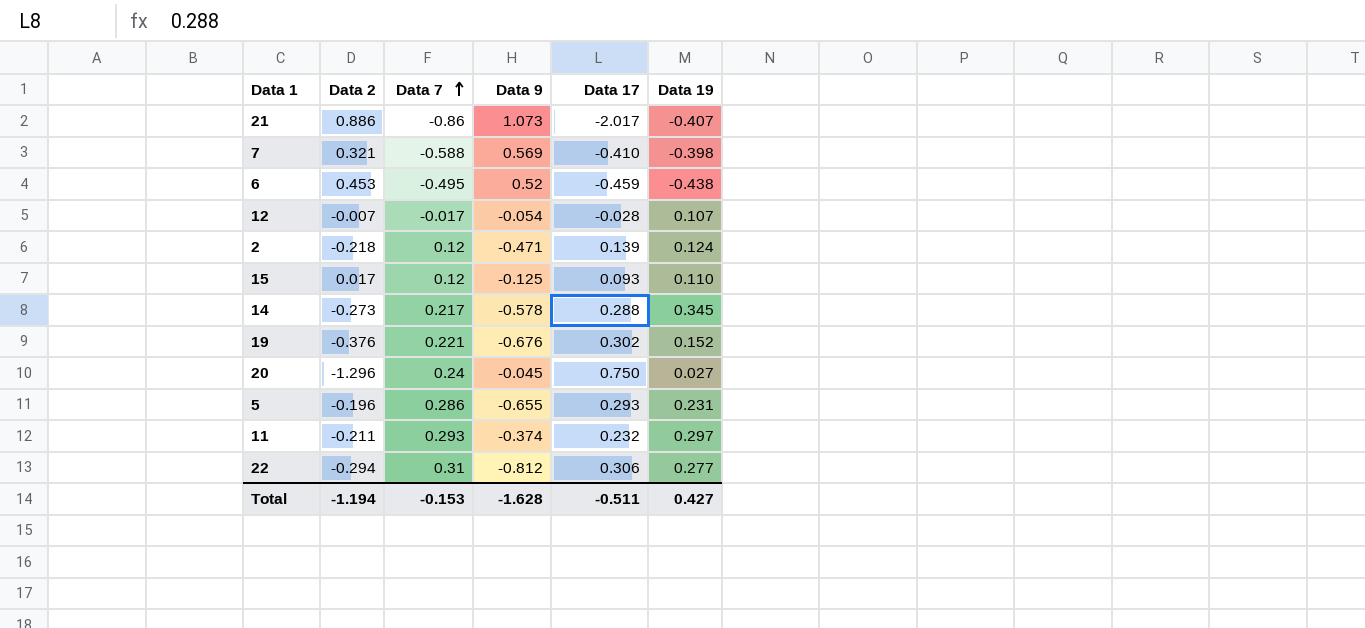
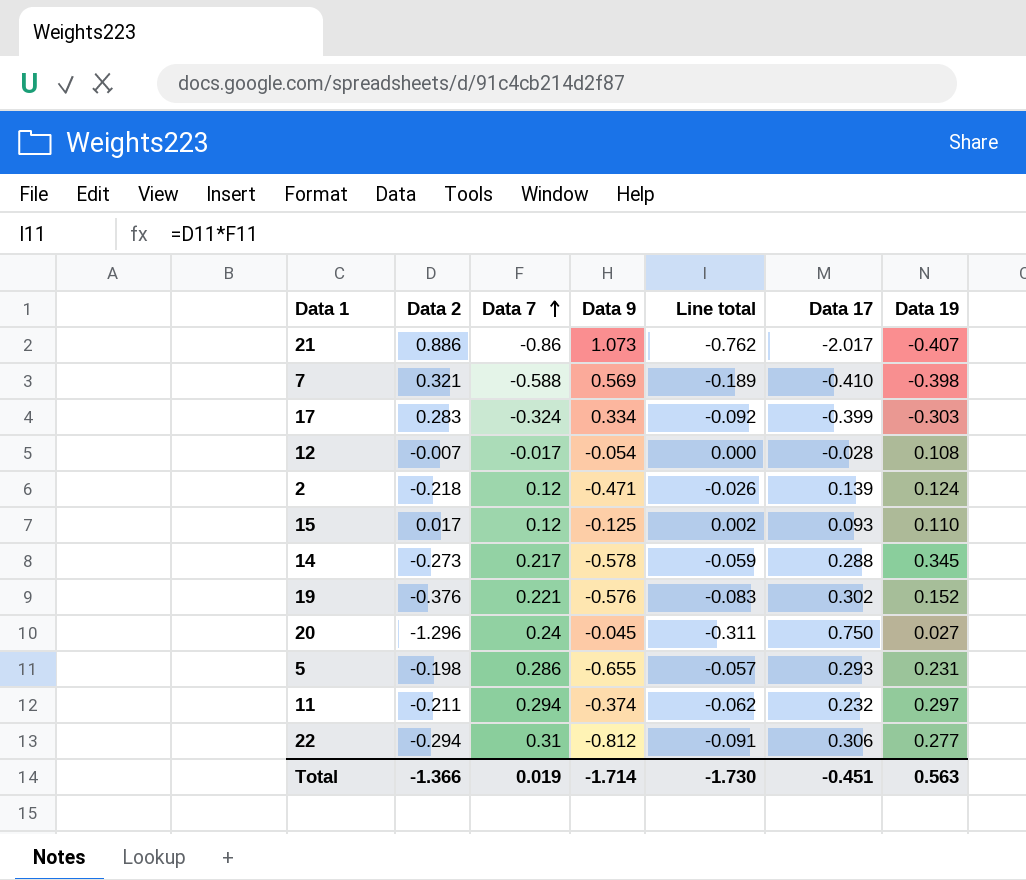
column Line total | formula: none -> [Data 2] * [Data 7]
row 6: 0.453 | -0.495 | 0.52 | -0.459 | -0.438 -> none
row 17: none -> 0.283 | -0.324 | 0.334 | -0.092 | -0.399 | -0.303
12 | Data 19: 0.107 -> 0.108
19 | Data 9: -0.676 -> -0.576
5 | Data 2: -0.196 -> -0.198
11 | Data 7: 0.293 -> 0.294
Total | Data 2: -1.194 -> -1.366
Total | Data 7: -0.153 -> 0.019
Total | Data 9: -1.628 -> -1.714
Total | Data 17: -0.511 -> -0.451
Total | Data 19: 0.427 -> 0.563

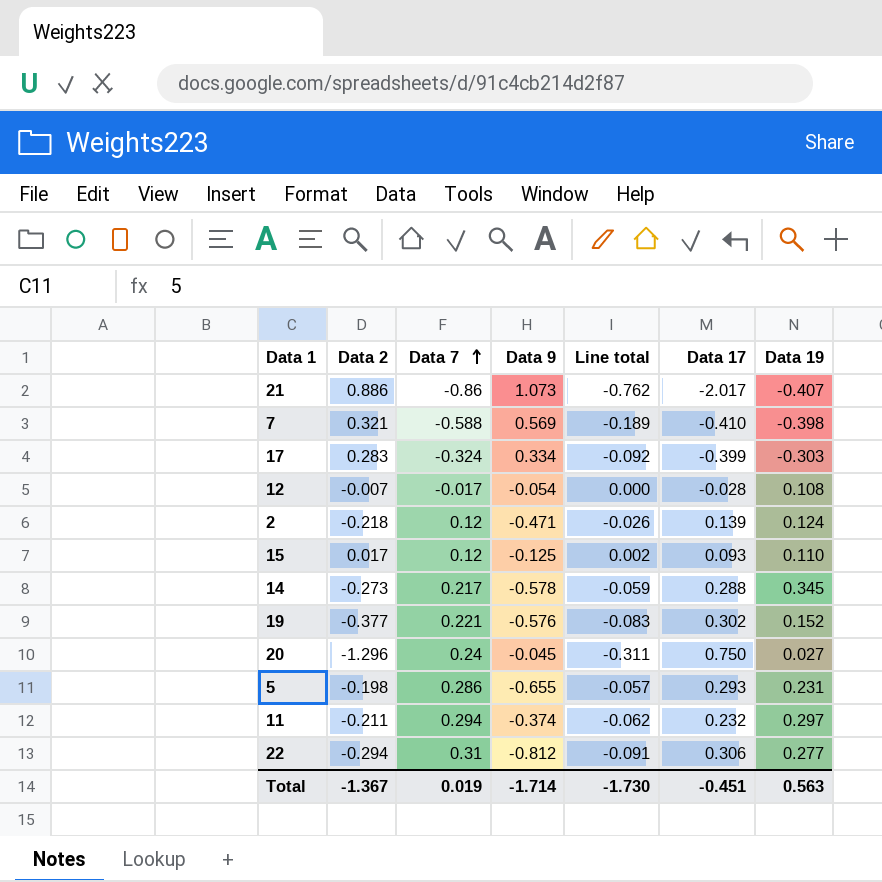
19 | Data 2: -0.376 -> -0.377
Total | Data 2: -1.366 -> -1.367

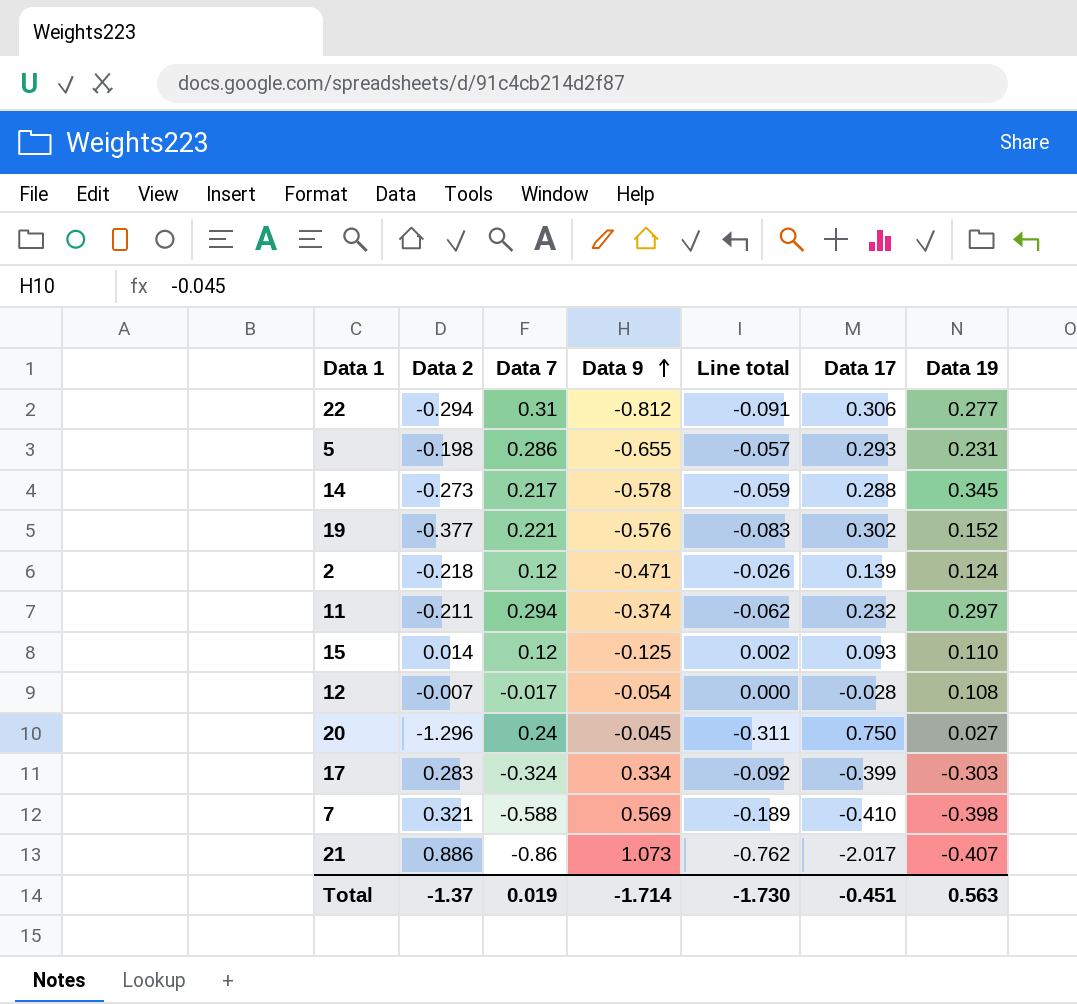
row order: Data 7 ascending -> Data 9 ascending
15 | Data 2: 0.017 -> 0.014
Total | Data 2: -1.367 -> -1.37

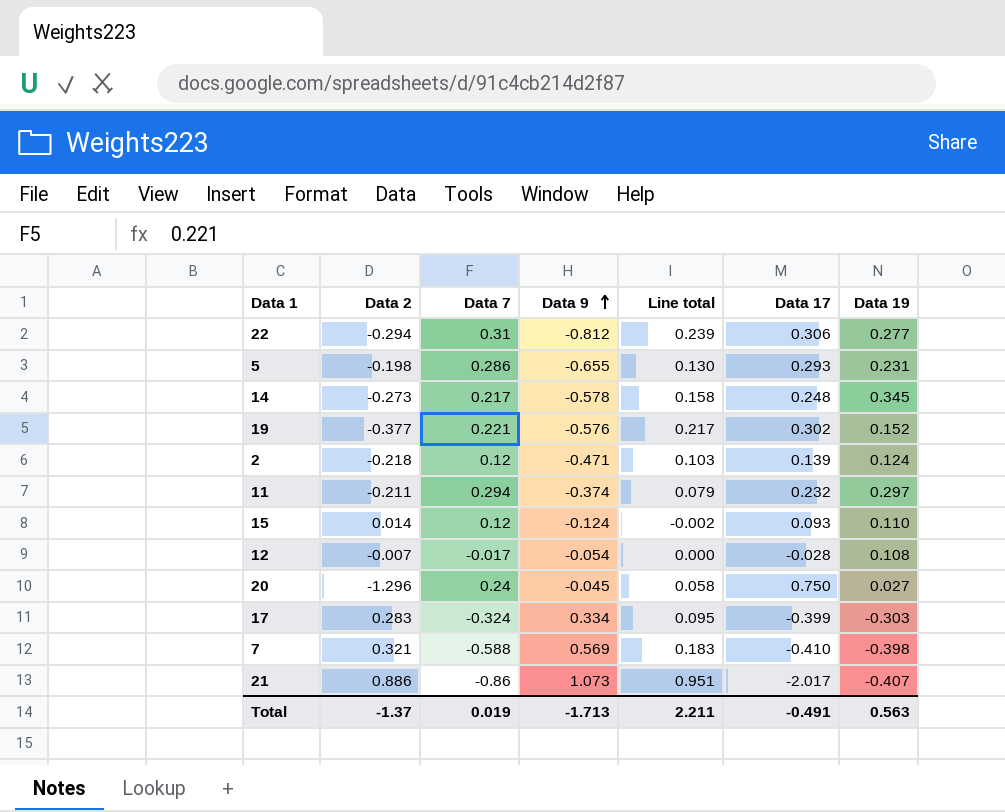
column Line total | formula: [Data 2] * [Data 7] -> [Data 2] * [Data 9]
14 | Data 17: 0.288 -> 0.248
15 | Data 9: -0.125 -> -0.124
Total | Data 9: -1.714 -> -1.713
Total | Line total: -1.730 -> 2.211
Total | Data 17: -0.451 -> -0.491

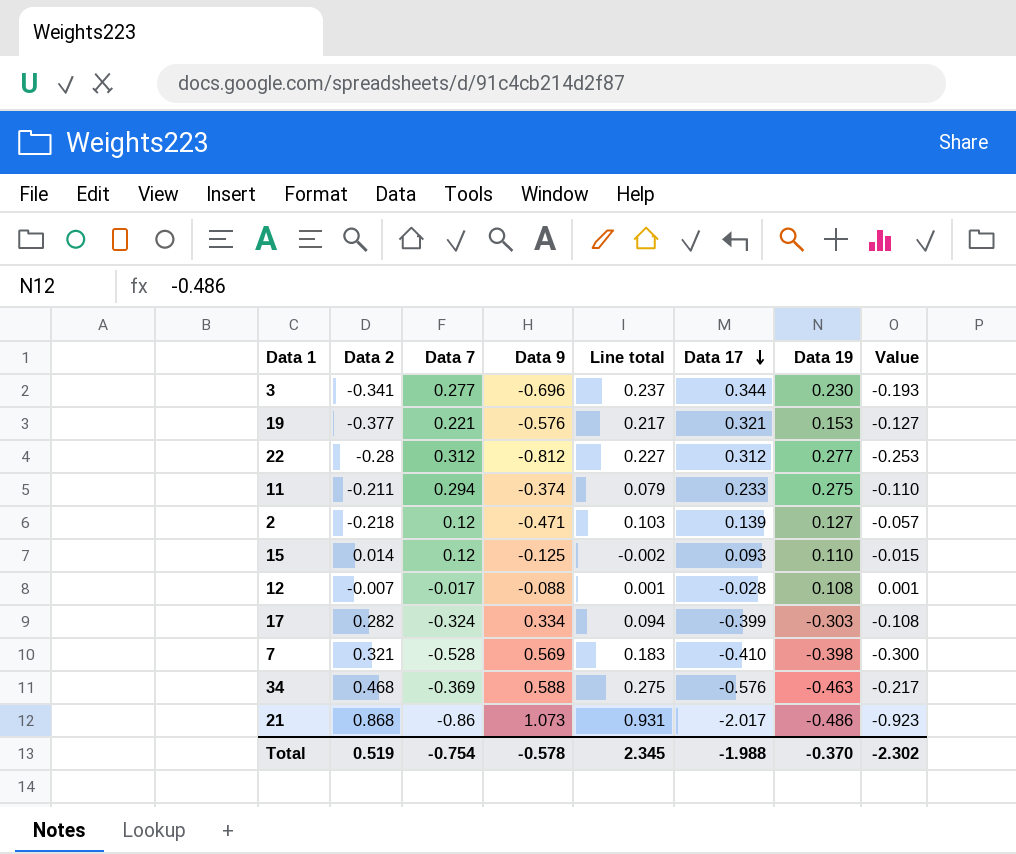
row order: Data 9 ascending -> Data 17 descending
column Value | formula: none -> [Data 7] * [Data 9]
row 5: -0.198 | 0.286 | -0.655 | 0.130 | 0.293 | 0.231 -> none
row 14: -0.273 | 0.217 | -0.578 | 0.158 | 0.248 | 0.345 -> none
row 20: -1.296 | 0.24 | -0.045 | 0.058 | 0.750 | 0.027 -> none
row 3: none -> -0.341 | 0.277 | -0.696 | 0.237 | 0.344 | 0.230 | -0.193
19 | Data 17: 0.302 -> 0.321
19 | Data 19: 0.152 -> 0.153
22 | Data 2: -0.294 -> -0.28
22 | Data 7: 0.31 -> 0.312
22 | Line total: 0.239 -> 0.227
22 | Data 17: 0.306 -> 0.312
11 | Data 17: 0.232 -> 0.233
11 | Data 19: 0.297 -> 0.275
2 | Data 19: 0.124 -> 0.127
15 | Data 9: -0.124 -> -0.125
12 | Data 9: -0.054 -> -0.088
12 | Line total: 0.000 -> 0.001
17 | Data 2: 0.283 -> 0.282
17 | Line total: 0.095 -> 0.094
7 | Data 7: -0.588 -> -0.528
row 34: none -> 0.468 | -0.369 | 0.588 | 0.275 | -0.576 | -0.463 | -0.217
21 | Data 2: 0.886 -> 0.868
21 | Line total: 0.951 -> 0.931
21 | Data 19: -0.407 -> -0.486
Total | Data 2: -1.37 -> 0.519
Total | Data 7: 0.019 -> -0.754
Total | Data 9: -1.713 -> -0.578
Total | Line total: 2.211 -> 2.345
Total | Data 17: -0.491 -> -1.988
Total | Data 19: 0.563 -> -0.370

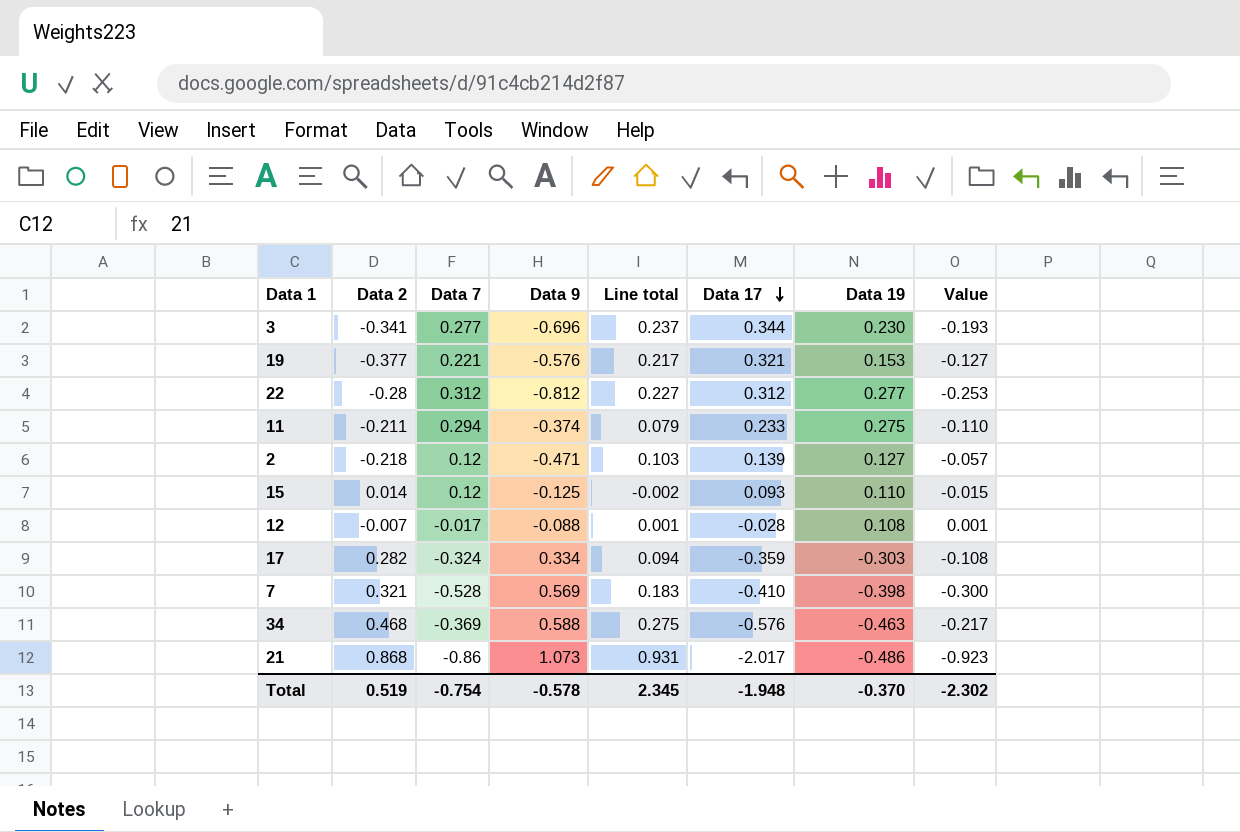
17 | Data 17: -0.399 -> -0.359
Total | Data 17: -1.988 -> -1.948

